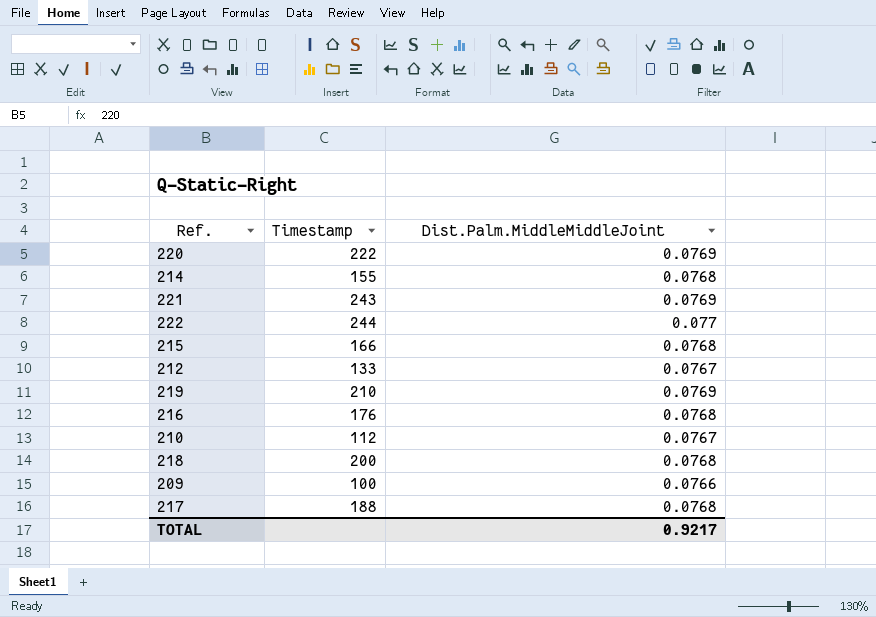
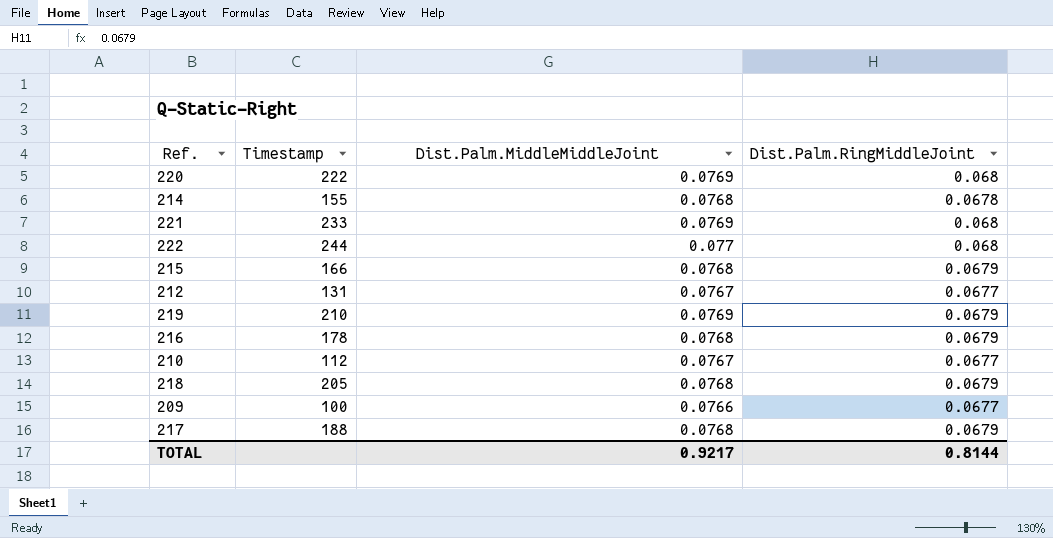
column Dist.Palm.RingMiddleJoint | position: none -> 4
221 | Timestamp: 243 -> 233
212 | Timestamp: 133 -> 131
216 | Timestamp: 176 -> 178
218 | Timestamp: 200 -> 205

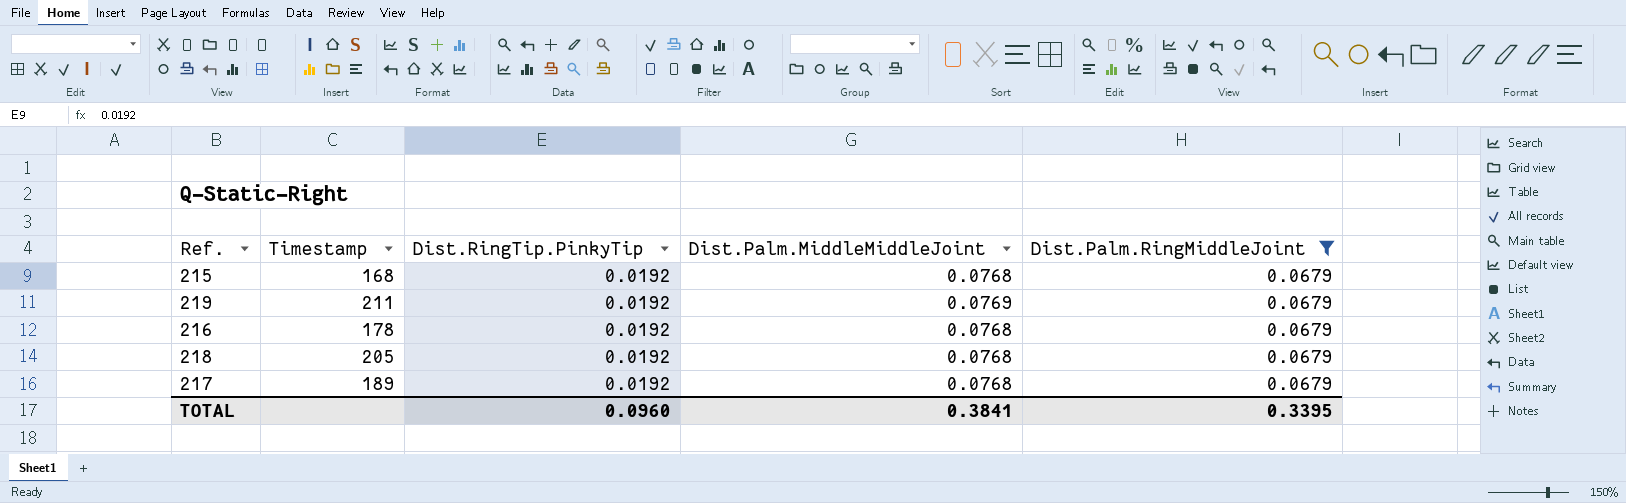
filter: none -> Dist.Palm.RingMiddleJoint = 0.0679
column Dist.RingTip.PinkyTip | position: none -> 3
215 | Timestamp: 166 -> 168
219 | Timestamp: 210 -> 211
217 | Timestamp: 188 -> 189
TOTAL | Dist.Palm.MiddleMiddleJoint: 0.9217 -> 0.3841
TOTAL | Dist.Palm.RingMiddleJoint: 0.8144 -> 0.3395

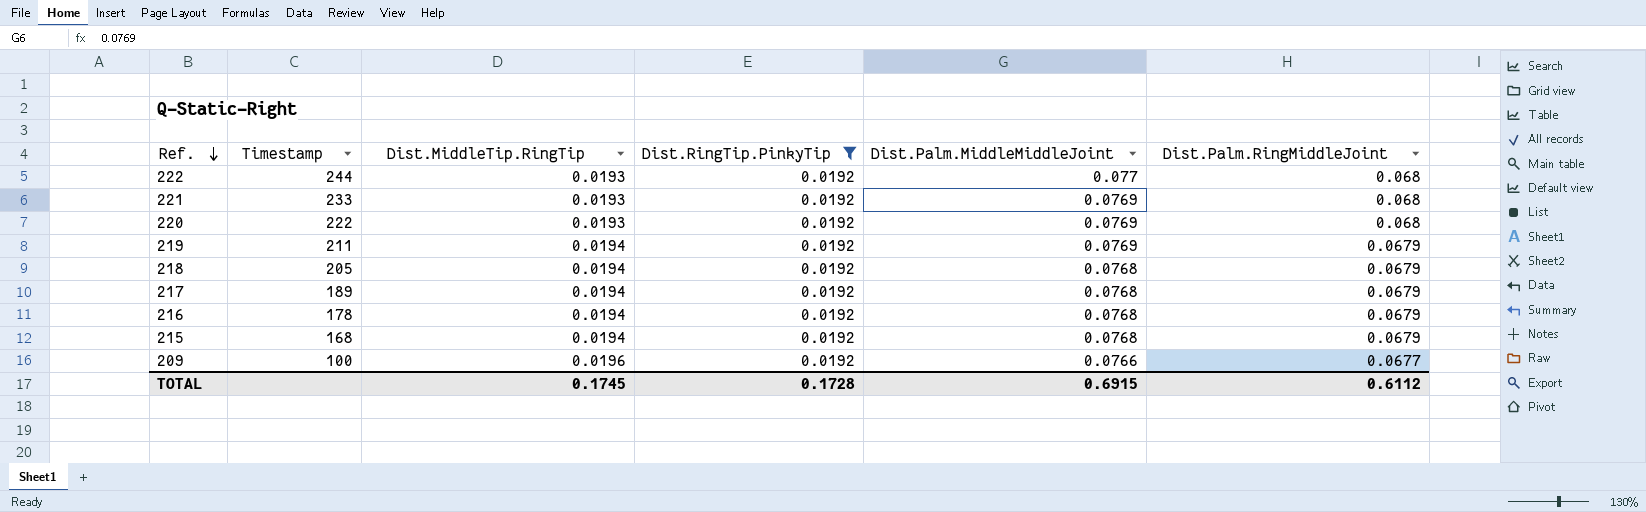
filter: Dist.Palm.RingMiddleJoint = 0.0679 -> Dist.RingTip.PinkyTip = 0.0192
row order: none -> Ref. descending
column Dist.MiddleTip.RingTip | position: none -> 3
TOTAL | Dist.RingTip.PinkyTip: 0.0960 -> 0.1728
TOTAL | Dist.Palm.MiddleMiddleJoint: 0.3841 -> 0.6915
TOTAL | Dist.Palm.RingMiddleJoint: 0.3395 -> 0.6112

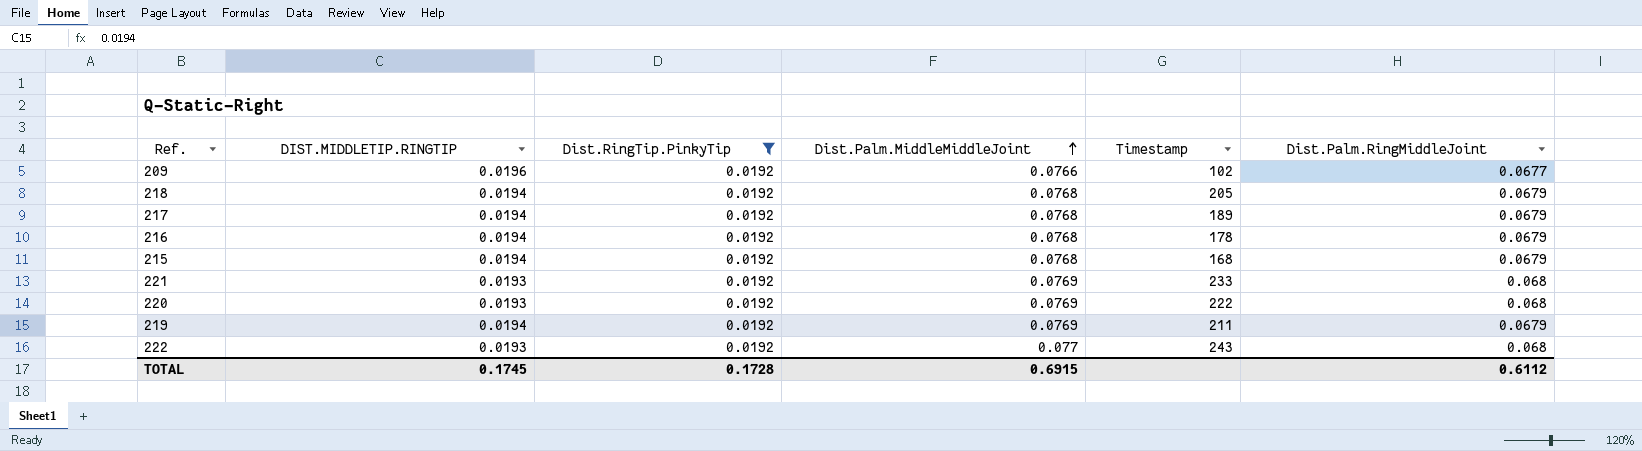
row order: Ref. descending -> Dist.Palm.MiddleMiddleJoint ascending
column name: Dist.MiddleTip.RingTip -> DIST.MIDDLETIP.RINGTIP
column Timestamp | position: 2 -> 5
209 | Timestamp: 100 -> 102
222 | Timestamp: 244 -> 243

